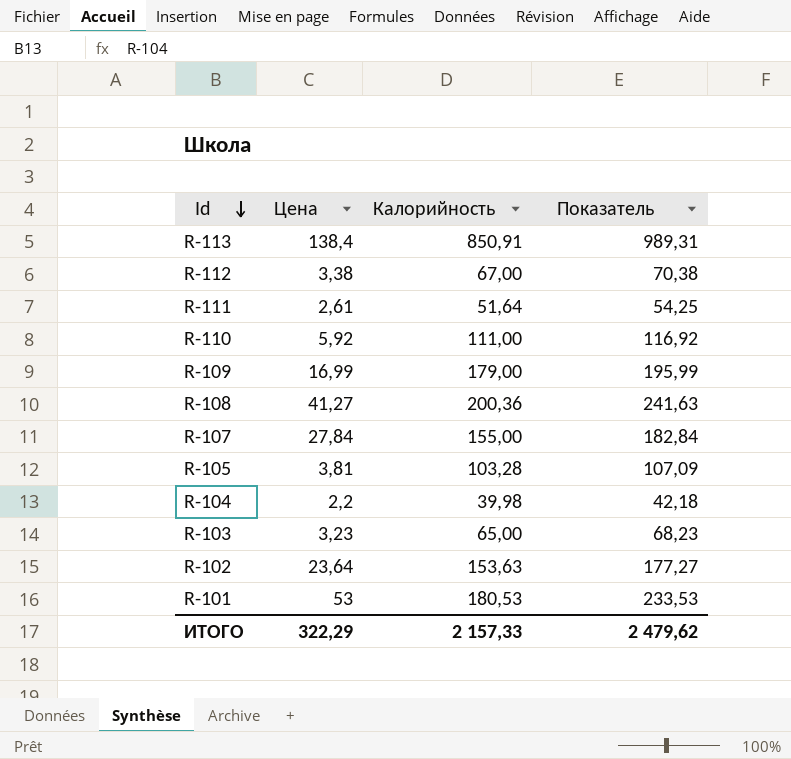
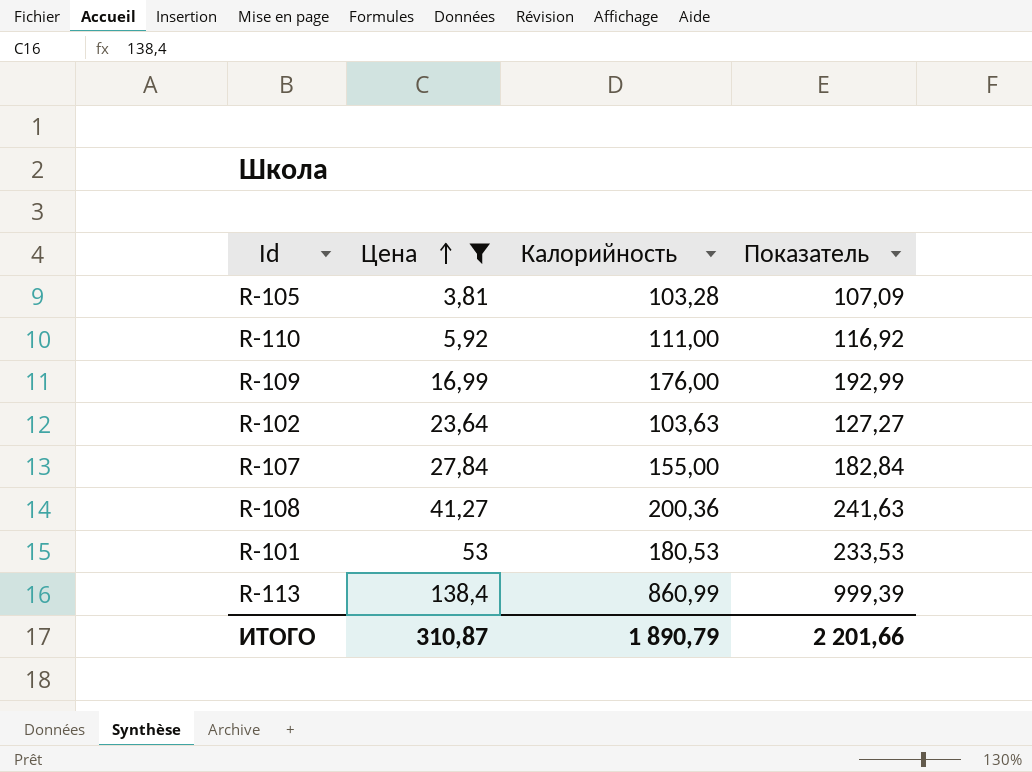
filter: none -> Цена >= 3,81
row order: Id descending -> Цена ascending
R-109 | Калорийность: 179,00 -> 176,00
R-109 | Показатель: 195,99 -> 192,99
R-102 | Калорийность: 153,63 -> 103,63
R-102 | Показатель: 177,27 -> 127,27
R-113 | Калорийность: 850,91 -> 860,99
R-113 | Показатель: 989,31 -> 999,39
ИТОГО | Цена: 322,29 -> 310,87
ИТОГО | Калорийность: 2 157,33 -> 1 890,79
ИТОГО | Показатель: 2 479,62 -> 2 201,66

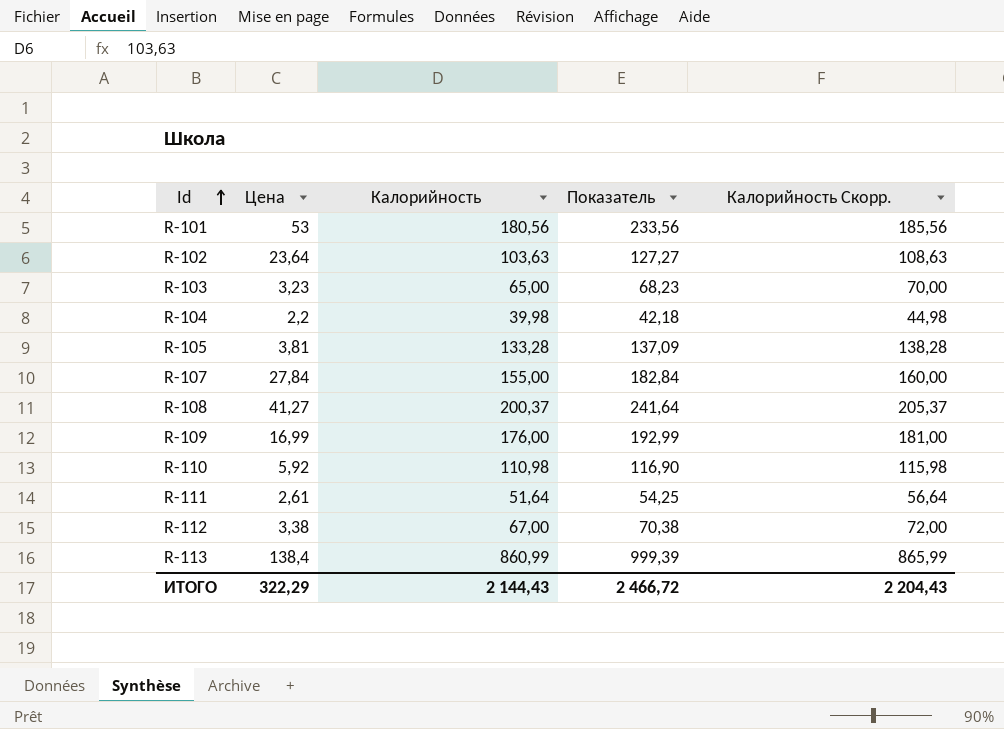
filter: Цена >= 3,81 -> none
row order: Цена ascending -> Id ascending
column Калорийность Скорр. | formula: none -> [Калорийность] + 5
R-101 | Калорийность: 180,53 -> 180,56
R-101 | Показатель: 233,53 -> 233,56
R-105 | Калорийность: 103,28 -> 133,28
R-105 | Показатель: 107,09 -> 137,09
R-108 | Калорийность: 200,36 -> 200,37
R-108 | Показатель: 241,63 -> 241,64
R-110 | Калорийность: 111,00 -> 110,98
R-110 | Показатель: 116,92 -> 116,90
ИТОГО | Цена: 310,87 -> 322,29
ИТОГО | Калорийность: 1 890,79 -> 2 144,43
ИТОГО | Показатель: 2 201,66 -> 2 466,72

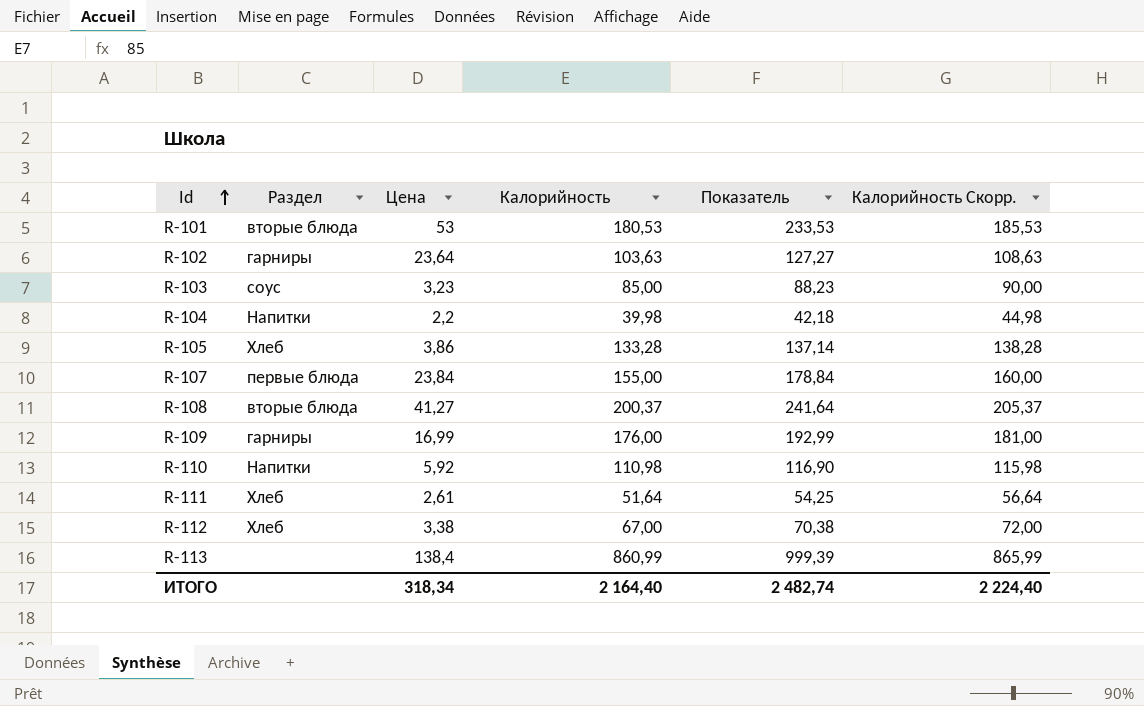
column Раздел | position: none -> 2
R-101 | Калорийность: 180,56 -> 180,53
R-101 | Показатель: 233,56 -> 233,53
R-101 | Калорийность Скорр.: 185,56 -> 185,53
R-103 | Калорийность: 65,00 -> 85,00
R-103 | Показатель: 68,23 -> 88,23
R-103 | Калорийность Скорр.: 70,00 -> 90,00
R-105 | Цена: 3,81 -> 3,86
R-105 | Показатель: 137,09 -> 137,14
R-107 | Цена: 27,84 -> 23,84
R-107 | Показатель: 182,84 -> 178,84
ИТОГО | Цена: 322,29 -> 318,34
ИТОГО | Калорийность: 2 144,43 -> 2 164,40
ИТОГО | Показатель: 2 466,72 -> 2 482,74
ИТОГО | Калорийность Скорр.: 2 204,43 -> 2 224,40

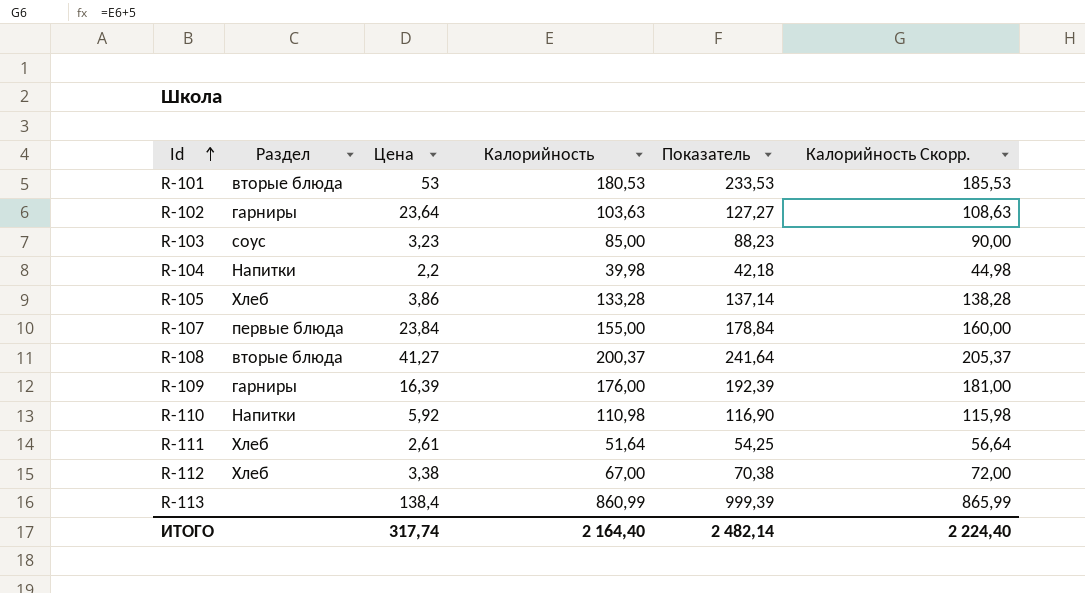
R-109 | Цена: 16,99 -> 16,39
R-109 | Показатель: 192,99 -> 192,39
ИТОГО | Цена: 318,34 -> 317,74
ИТОГО | Показатель: 2 482,74 -> 2 482,14

